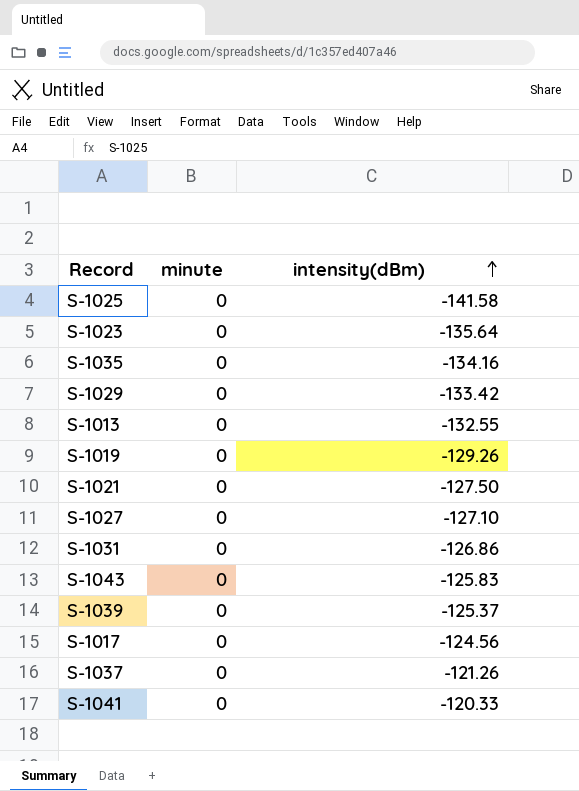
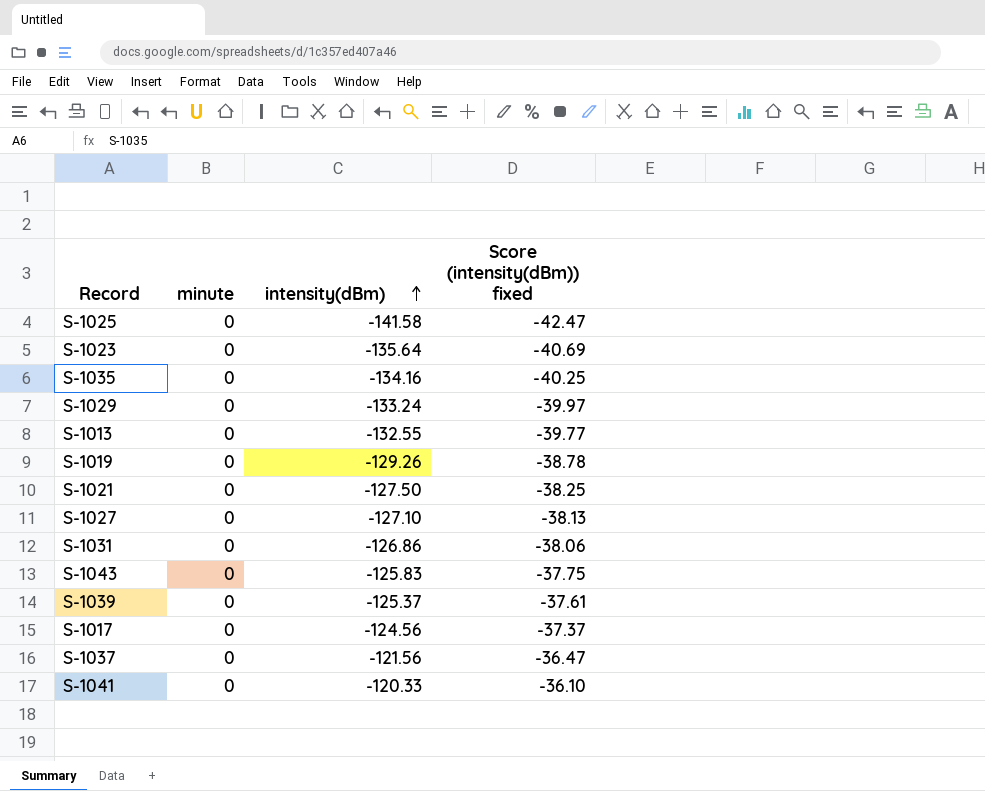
column Score (intensity(dBm)) fixed | formula: none -> [intensity(dBm)] * 0.3
S-1029 | intensity(dBm): -133.42 -> -133.24
S-1037 | intensity(dBm): -121.26 -> -121.56

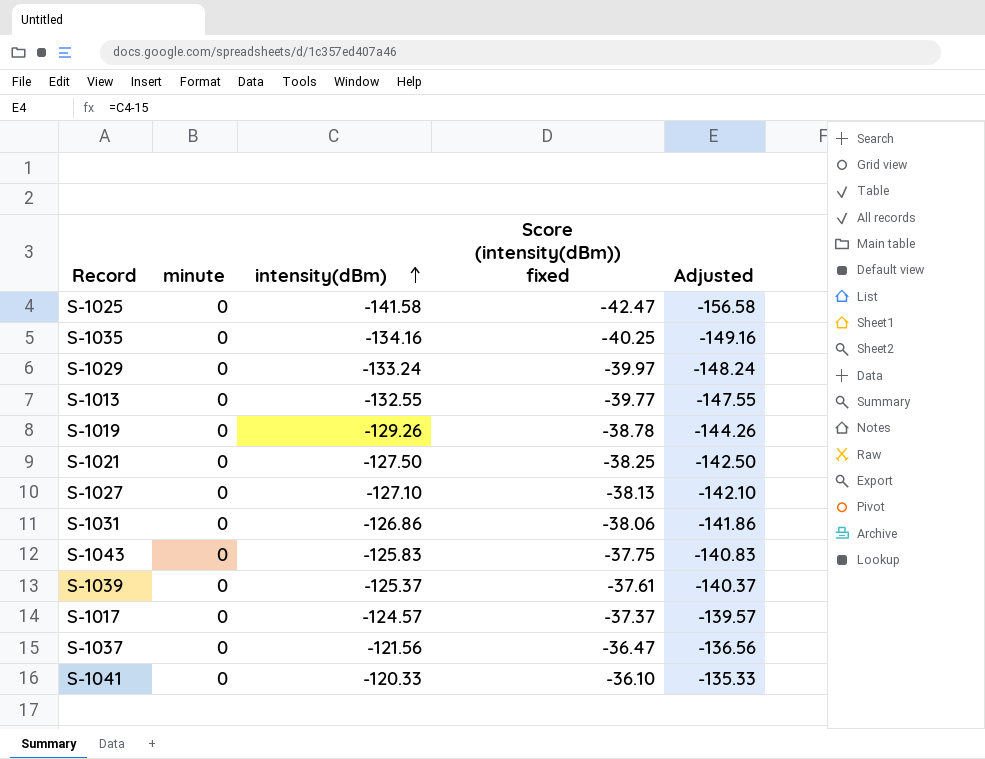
column Adjusted | formula: none -> [intensity(dBm)] - 15
row S-1023: 0 | -135.64 | -40.69 -> none
S-1017 | intensity(dBm): -124.56 -> -124.57

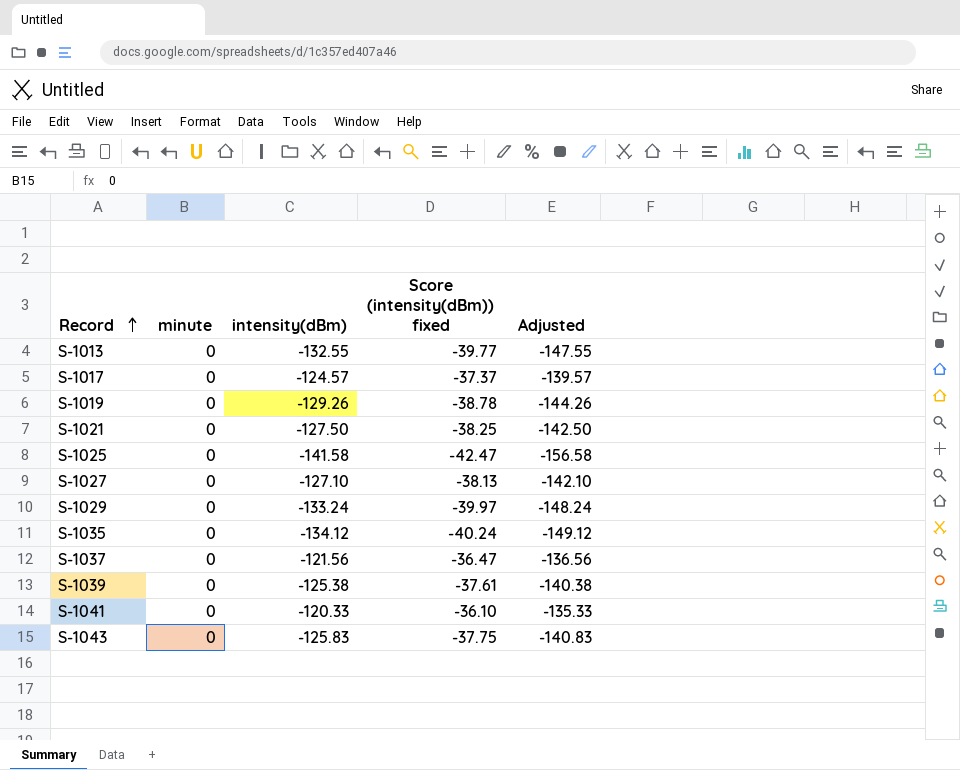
row order: intensity(dBm) ascending -> Record ascending
row S-1031: 0 | -126.86 | -38.06 | -141.86 -> none
S-1035 | intensity(dBm): -134.16 -> -134.12
S-1035 | Score (intensity(dBm)) fixed: -40.25 -> -40.24
S-1035 | Adjusted: -149.16 -> -149.12
S-1039 | intensity(dBm): -125.37 -> -125.38
S-1039 | Adjusted: -140.37 -> -140.38

